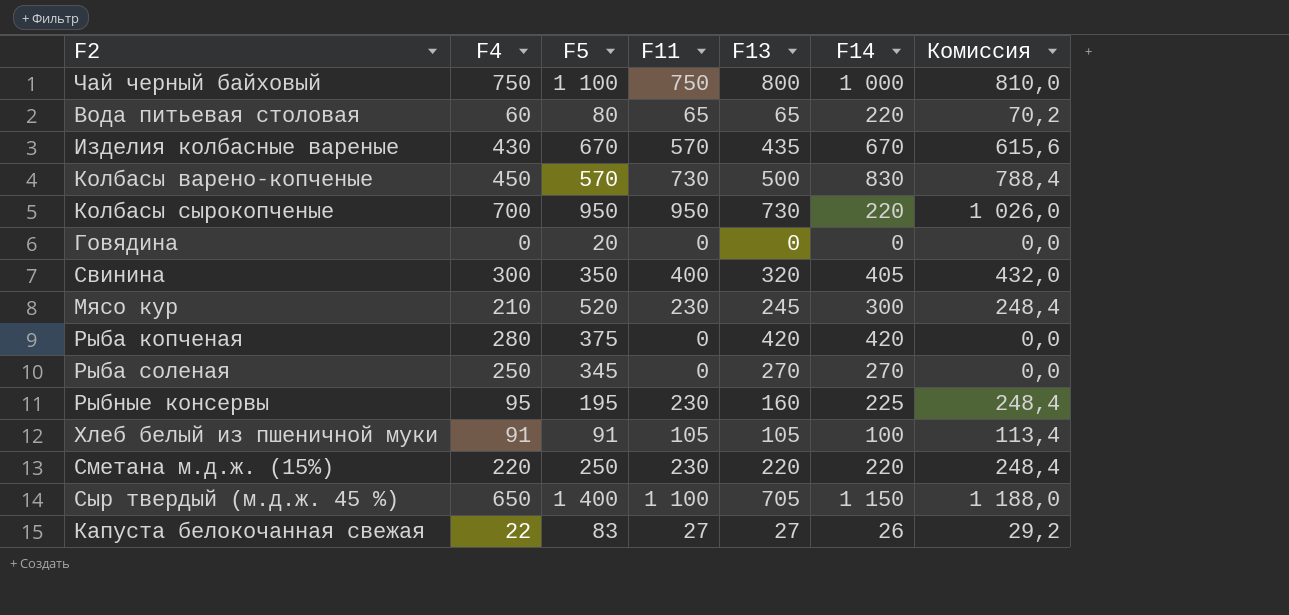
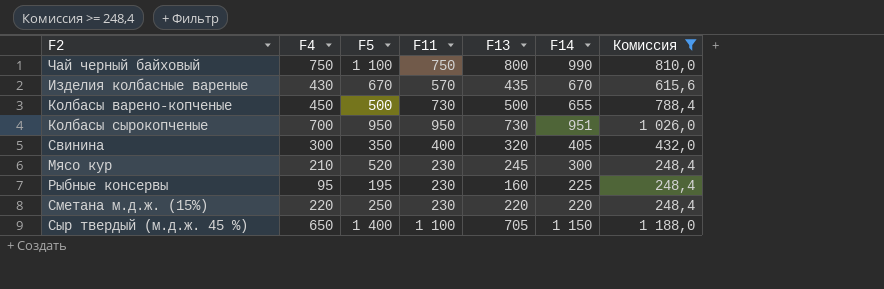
filter: none -> Комиссия >= 248,4
Чай черный байховый | F14: 1 000 -> 990
Колбасы варено-копченые | F5: 570 -> 500
Колбасы варено-копченые | F14: 830 -> 655
Колбасы сырокопченые | F14: 220 -> 951

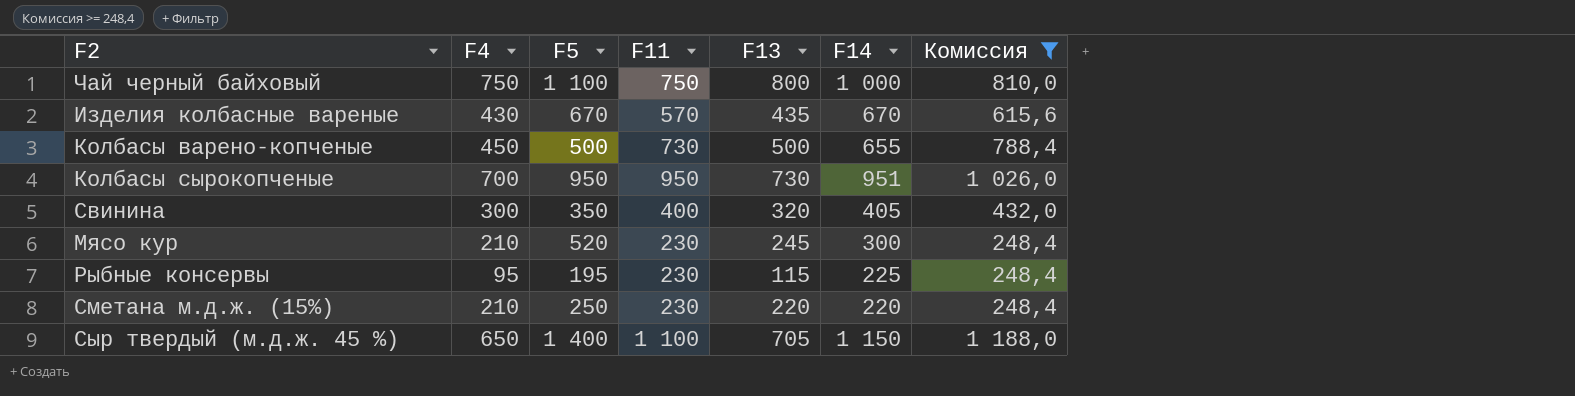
Чай черный байховый | F14: 990 -> 1 000
Рыбные консервы | F13: 160 -> 115
Сметана м.д.ж. (15%) | F4: 220 -> 210

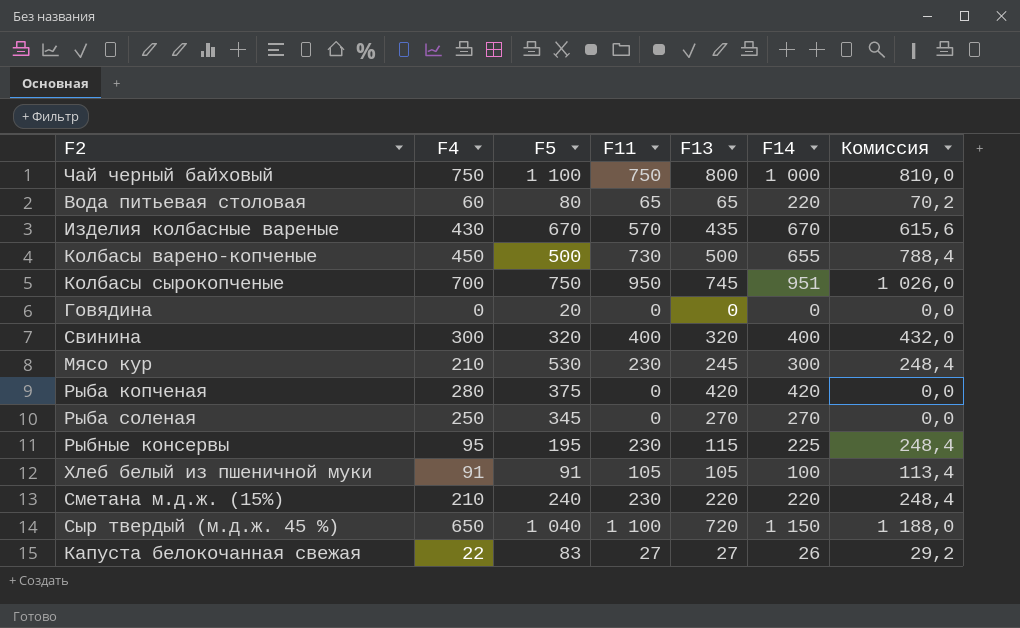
filter: Комиссия >= 248,4 -> none
Колбасы сырокопченые | F5: 950 -> 750
Колбасы сырокопченые | F13: 730 -> 745
Свинина | F5: 350 -> 320
Свинина | F14: 405 -> 400
Мясо кур | F5: 520 -> 530
Сметана м.д.ж. (15%) | F5: 250 -> 240
Сыр твердый (м.д.ж. 45 %) | F5: 1 400 -> 1 040
Сыр твердый (м.д.ж. 45 %) | F13: 705 -> 720

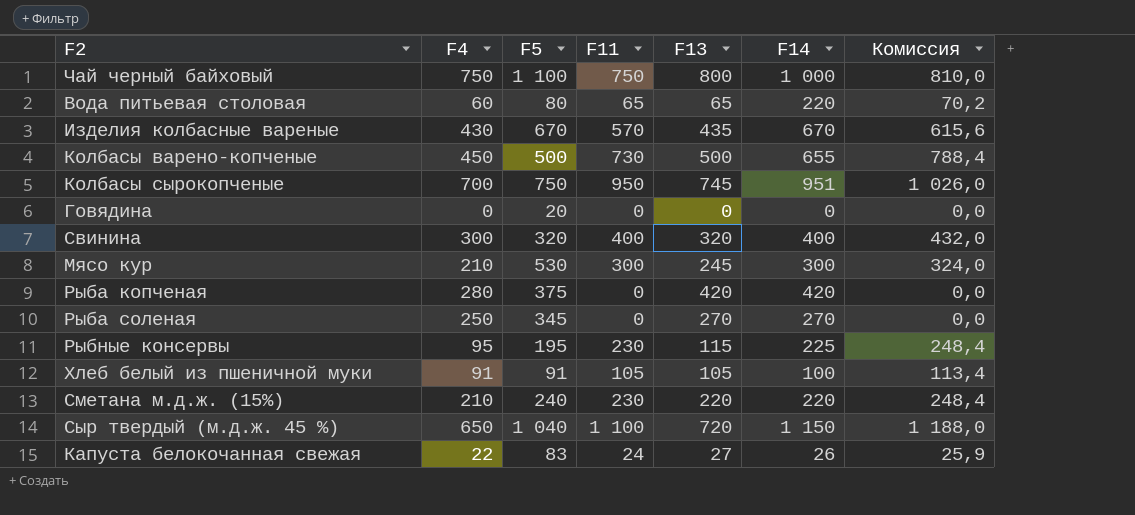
Мясо кур | F11: 230 -> 300
Мясо кур | Комиссия: 248,4 -> 324,0
Капуста белокочанная свежая | F11: 27 -> 24
Капуста белокочанная свежая | Комиссия: 29,2 -> 25,9

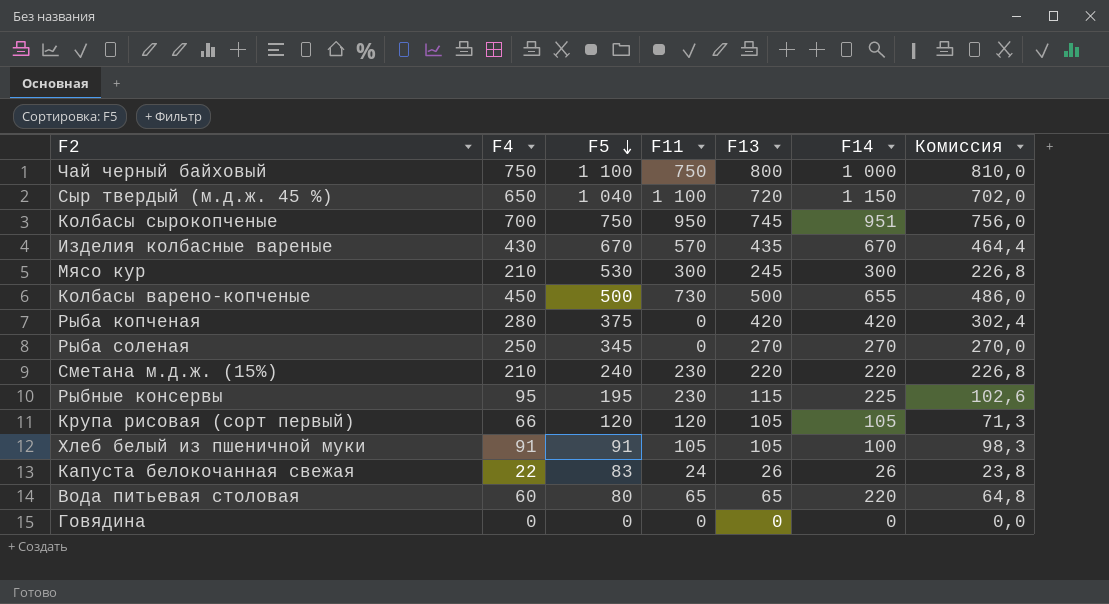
row order: none -> F5 descending
column Комиссия | formula: [F11] * 1,08 -> [F4] * 1,08
row Свинина: 300 | 320 | 400 | 320 | 400 | 432,0 -> none
row Крупа рисовая (сорт первый): none -> 66 | 120 | 120 | 105 | 105 | 71,3
Капуста белокочанная свежая | F13: 27 -> 26
Говядина | F5: 20 -> 0

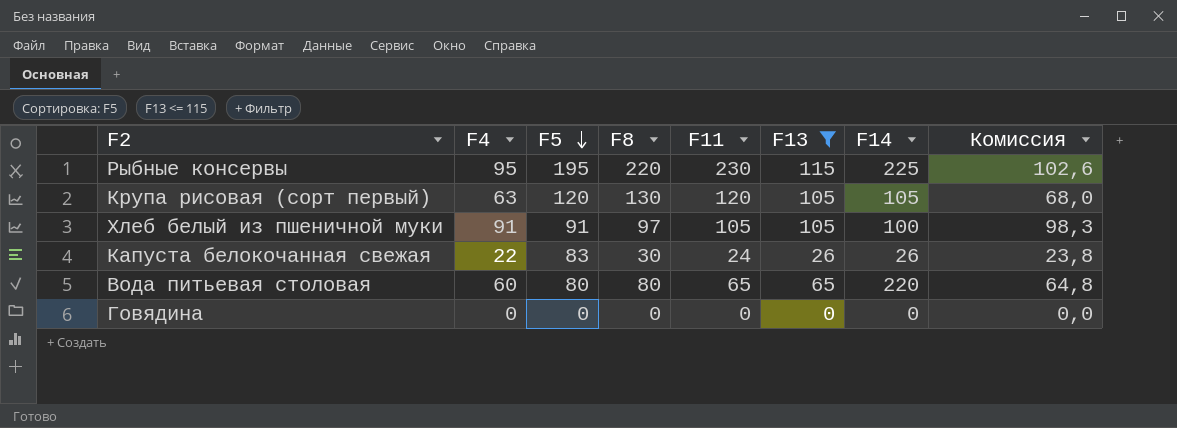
filter: none -> F13 <= 115
column F8 | position: none -> 4
Крупа рисовая (сорт первый) | F4: 66 -> 63
Крупа рисовая (сорт первый) | Комиссия: 71,3 -> 68,0

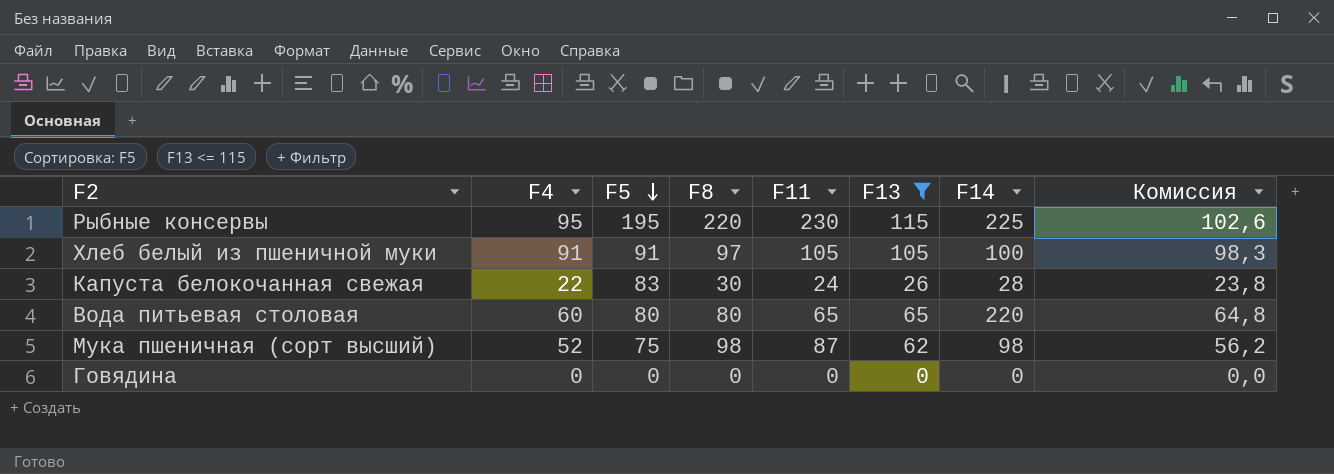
row Крупа рисовая (сорт первый): 63 | 120 | 130 | 120 | 105 | 105 | 68,0 -> none
Капуста белокочанная свежая | F14: 26 -> 28
row Мука пшеничная (сорт высший): none -> 52 | 75 | 98 | 87 | 62 | 98 | 56,2

